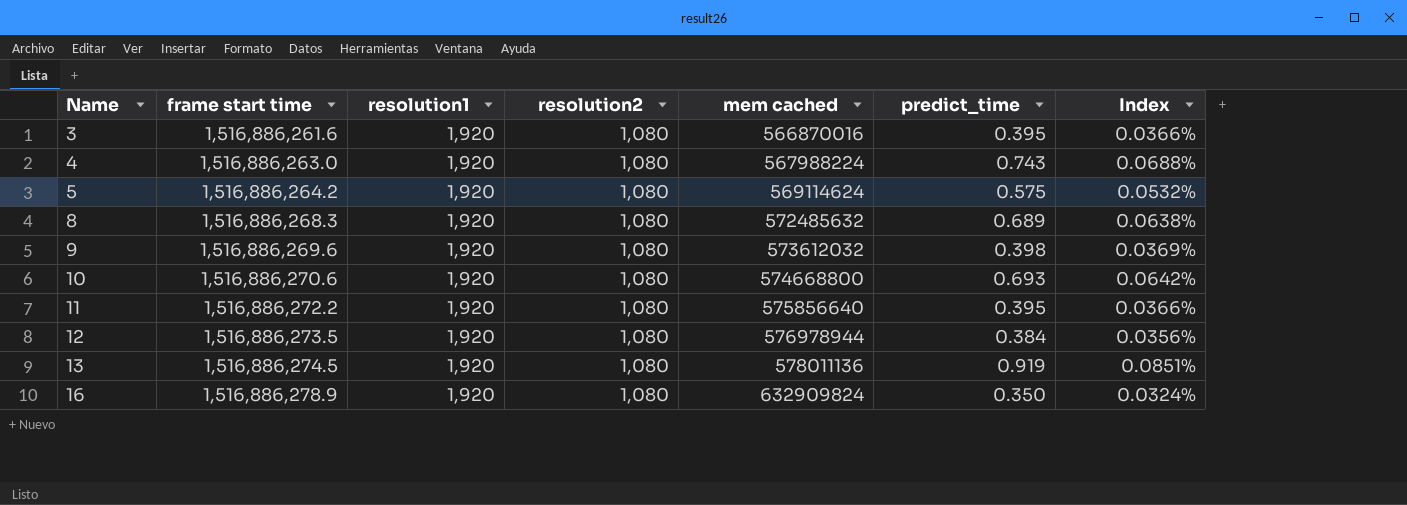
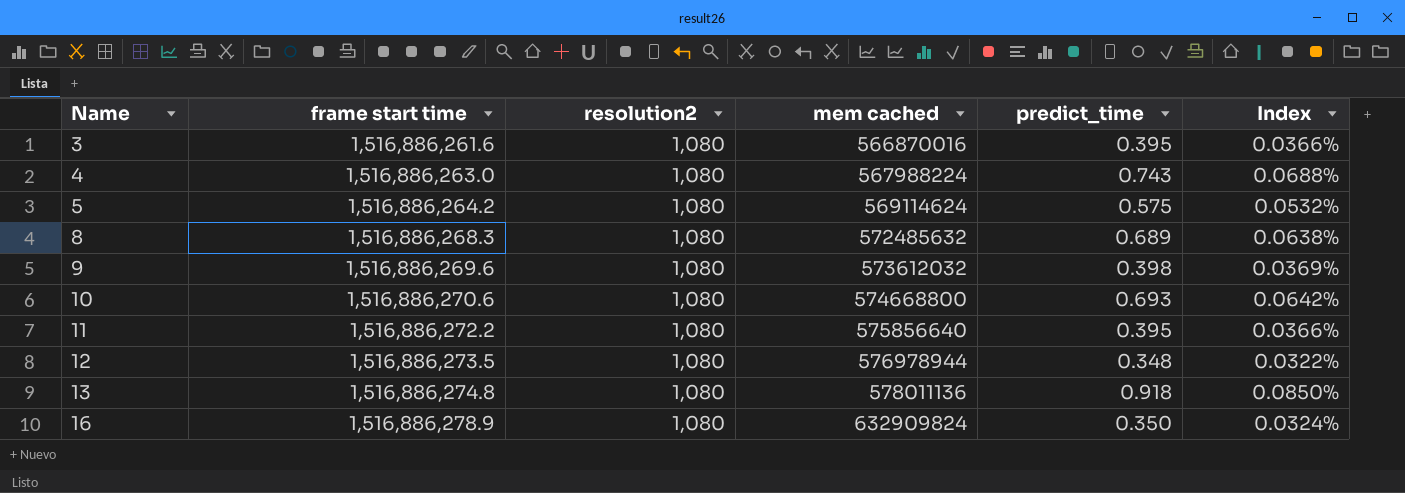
column resolution1 | position: 3 -> none
12 | predict_time: 0.384 -> 0.348
12 | Index: 0.0356% -> 0.0322%
13 | frame start time: 1,516,886,274.5 -> 1,516,886,274.8
13 | predict_time: 0.919 -> 0.918
13 | Index: 0.0851% -> 0.0850%

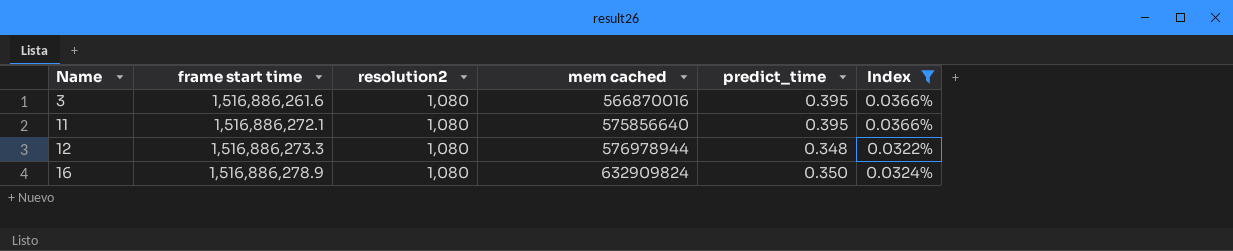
filter: none -> Index <= 0.0366%
11 | frame start time: 1,516,886,272.2 -> 1,516,886,272.1
12 | frame start time: 1,516,886,273.5 -> 1,516,886,273.3

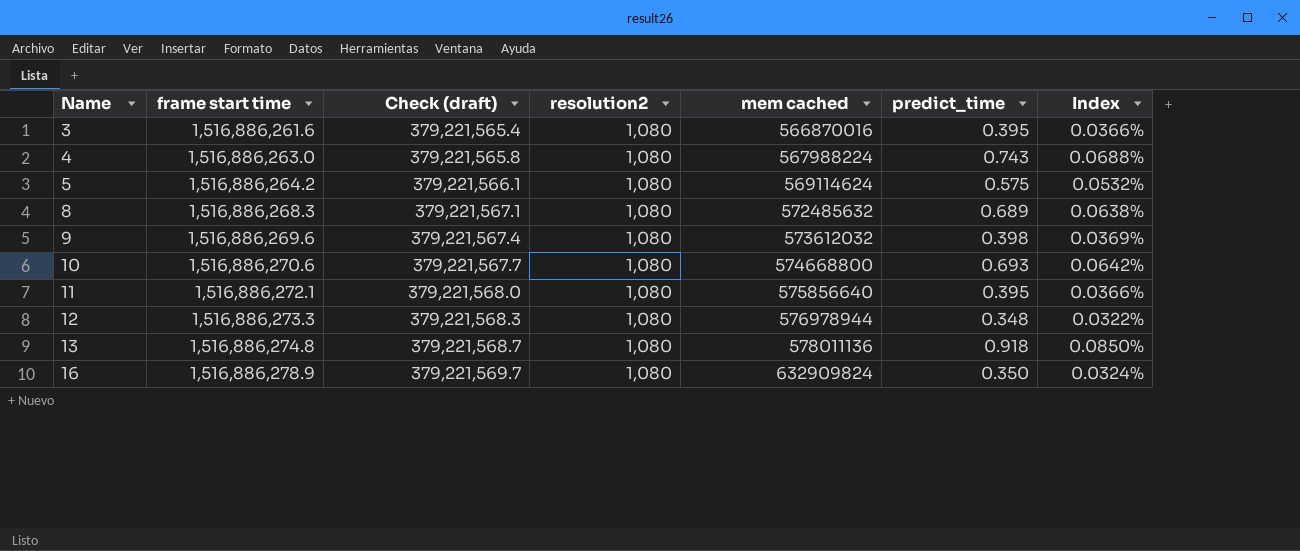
filter: Index <= 0.0366% -> none
column Check (draft) | formula: none -> [frame start time] * 0.25

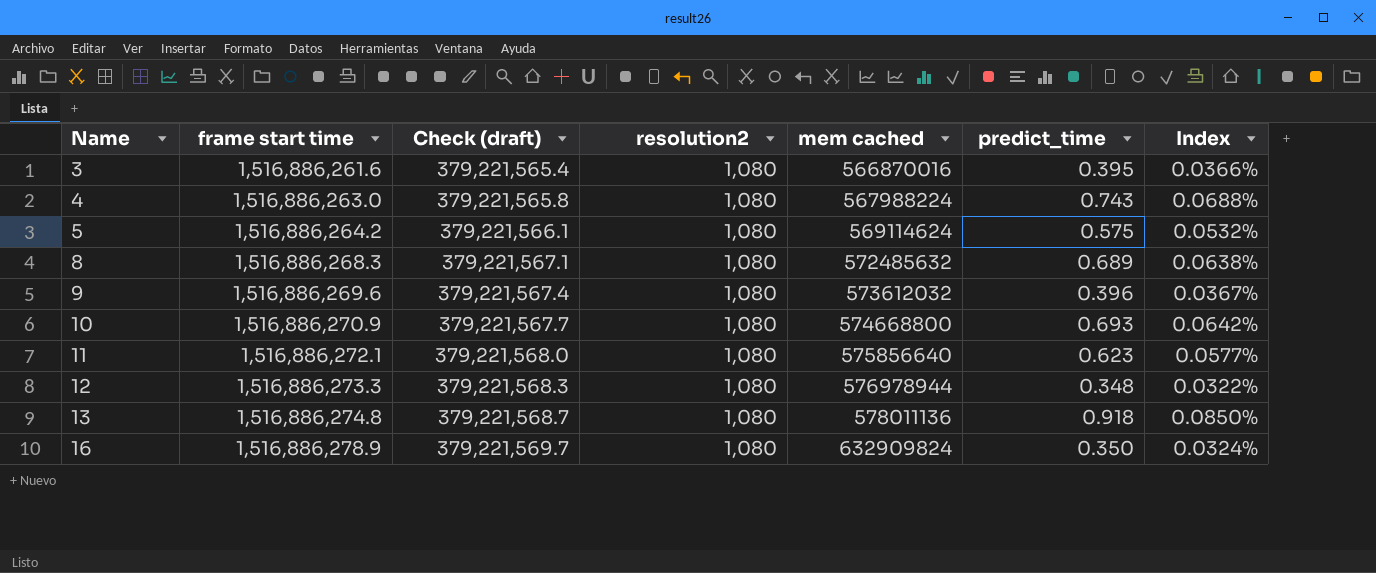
9 | predict_time: 0.398 -> 0.396
9 | Index: 0.0369% -> 0.0367%
10 | frame start time: 1,516,886,270.6 -> 1,516,886,270.9
11 | predict_time: 0.395 -> 0.623
11 | Index: 0.0366% -> 0.0577%

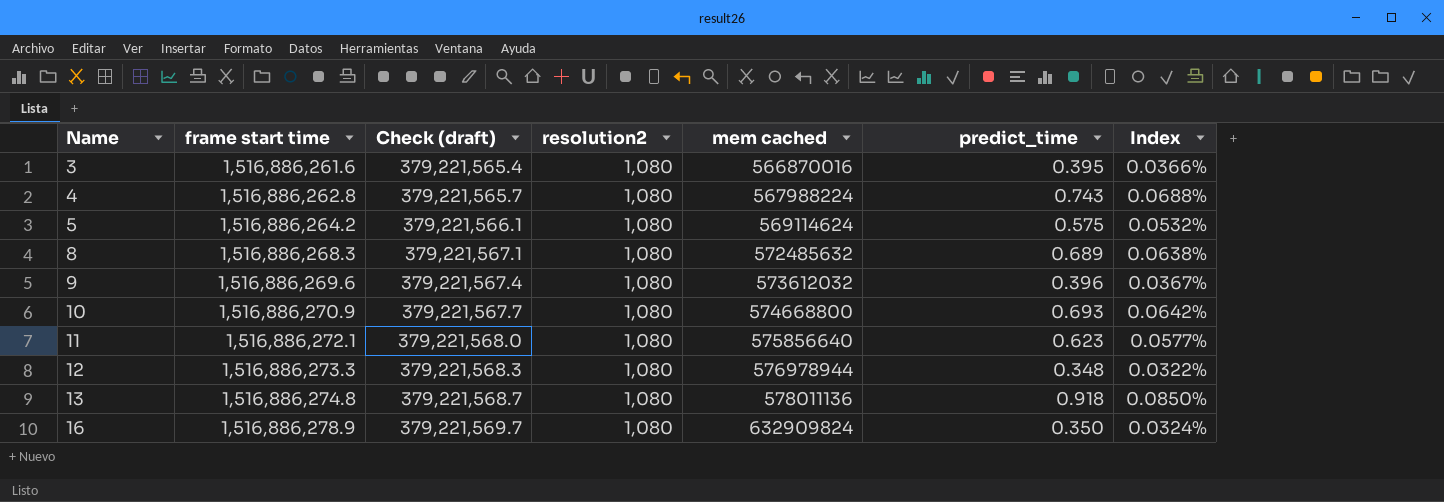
4 | frame start time: 1,516,886,263.0 -> 1,516,886,262.8
4 | Check (draft): 379,221,565.8 -> 379,221,565.7

